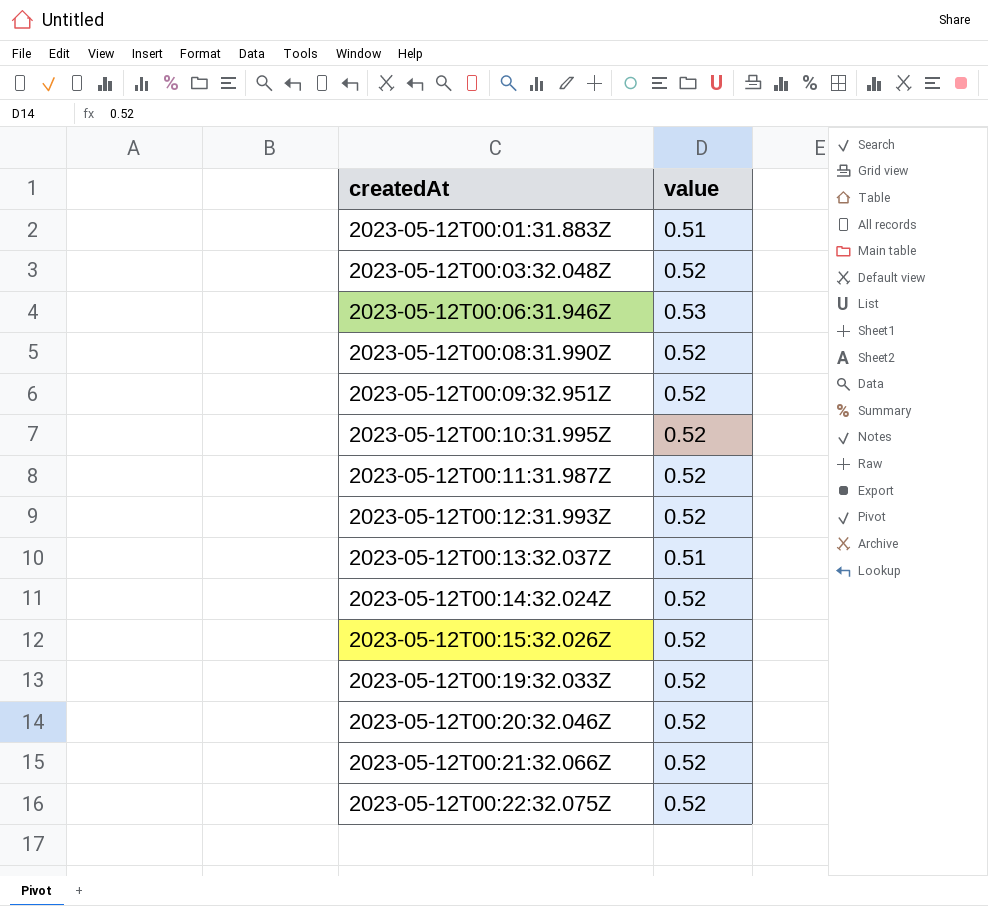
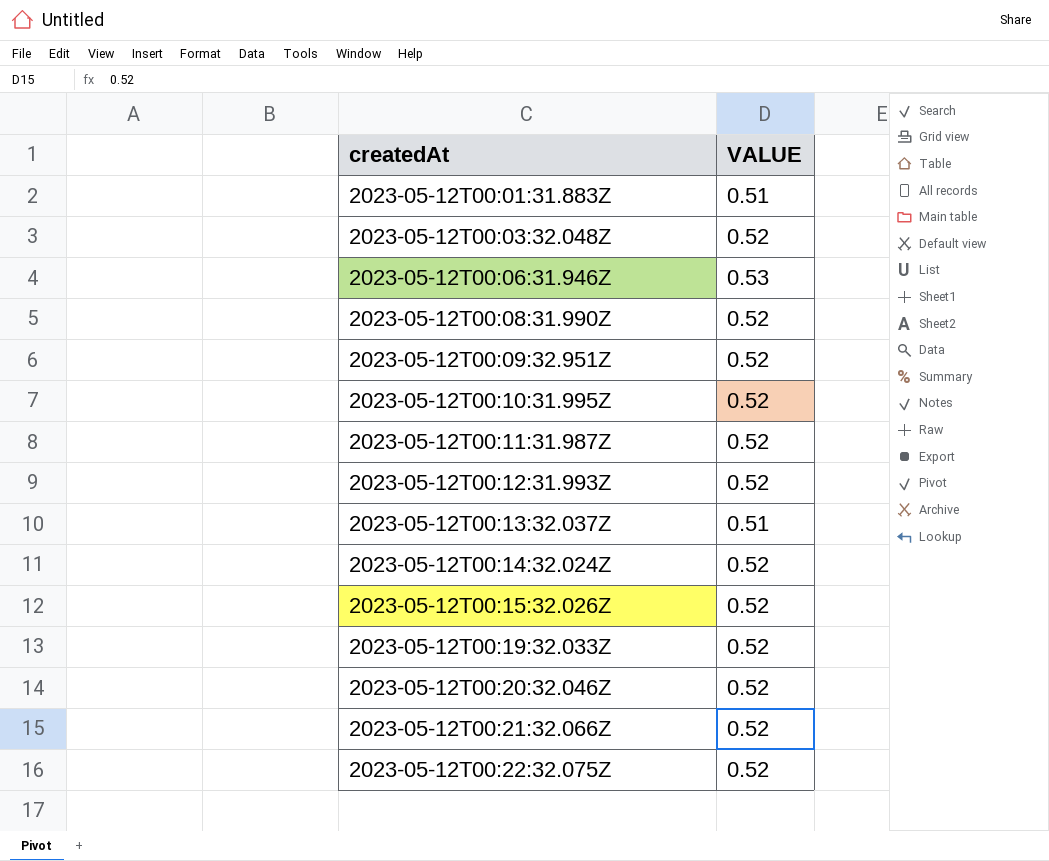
column name: value -> VALUE

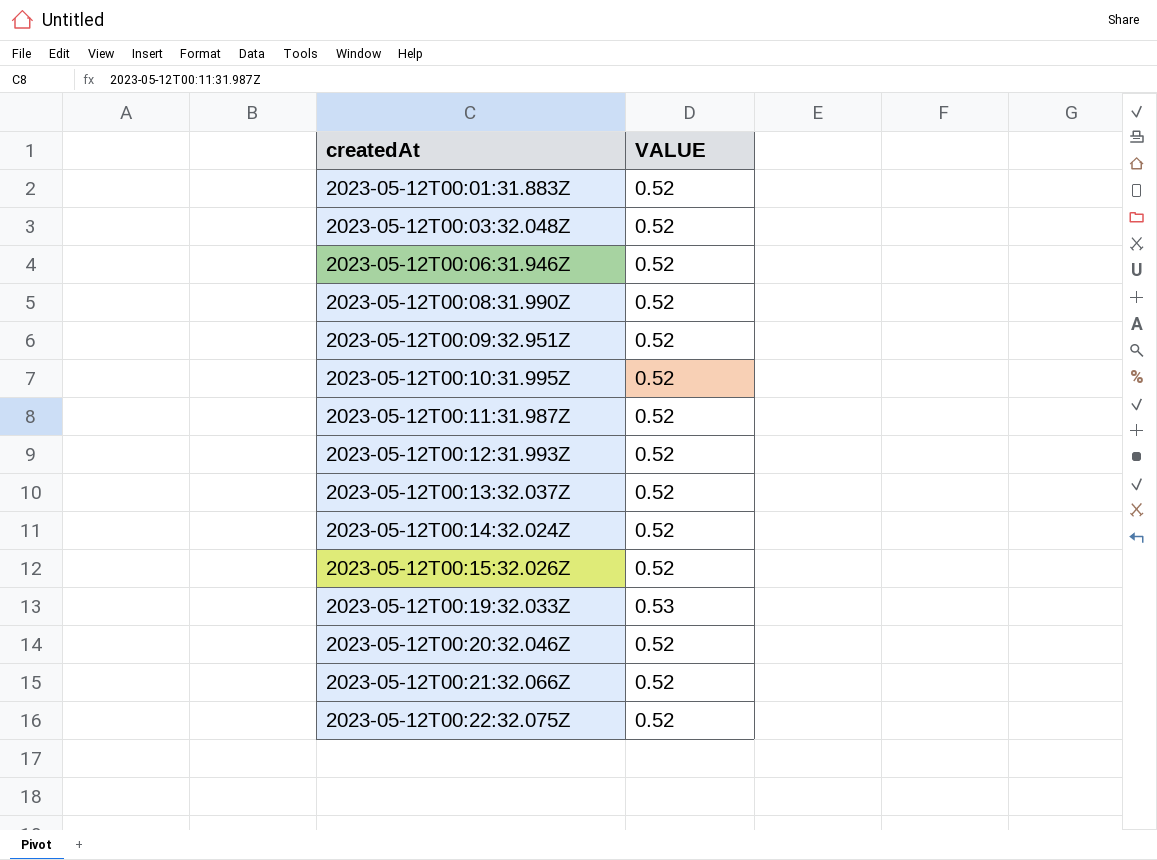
2023-05-12T00:01:31.883Z | VALUE: 0.51 -> 0.52
2023-05-12T00:06:31.946Z | VALUE: 0.53 -> 0.52
2023-05-12T00:13:32.037Z | VALUE: 0.51 -> 0.52
2023-05-12T00:19:32.033Z | VALUE: 0.52 -> 0.53

